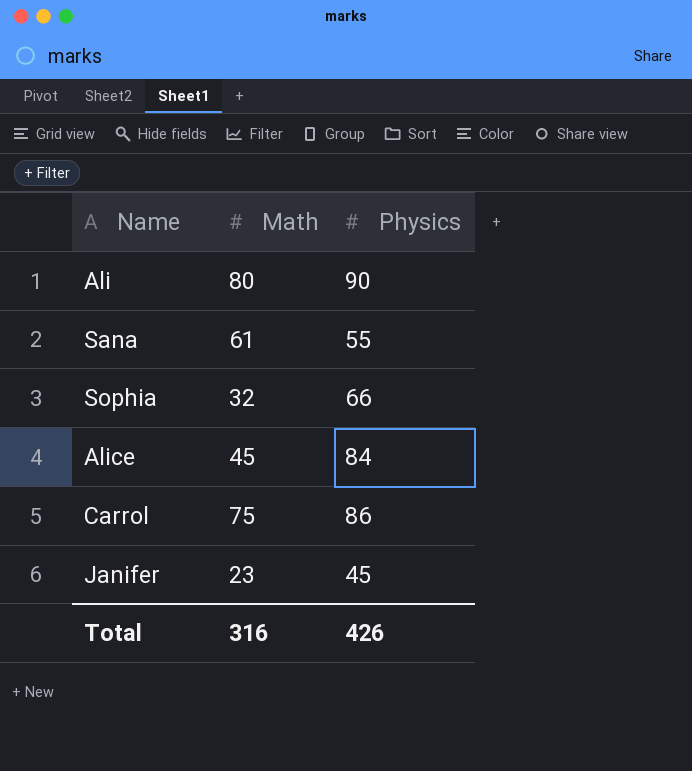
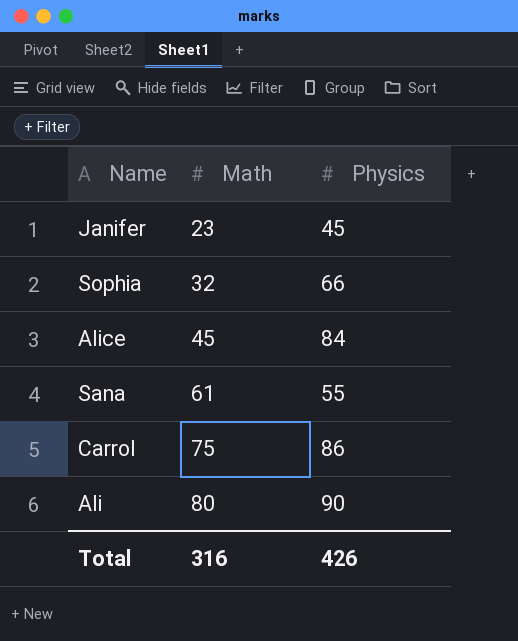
row order: none -> Math ascending

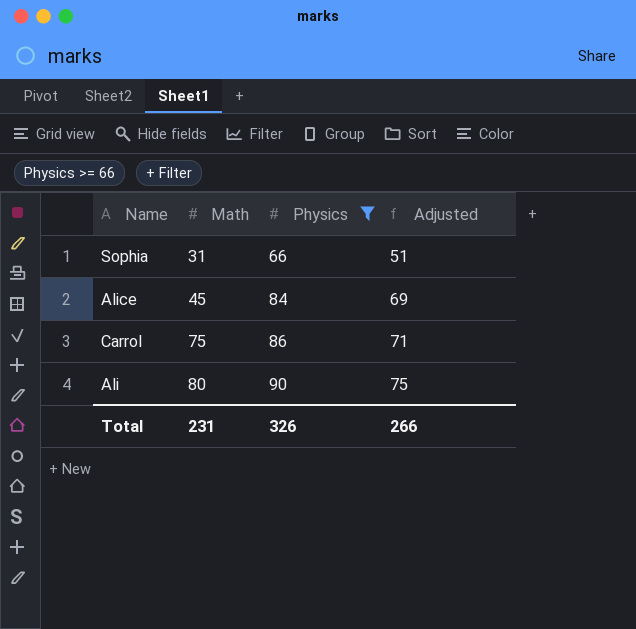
filter: none -> Physics >= 66
column Adjusted | formula: none -> [Physics] - 15
Sophia | Math: 32 -> 31
Total | Math: 316 -> 231
Total | Physics: 426 -> 326

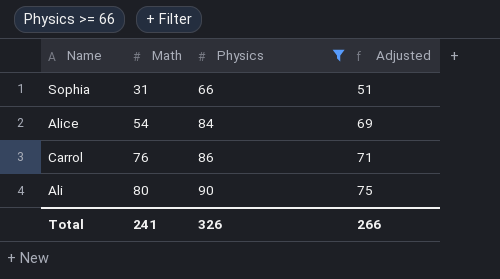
Alice | Math: 45 -> 54
Carrol | Math: 75 -> 76
Total | Math: 231 -> 241

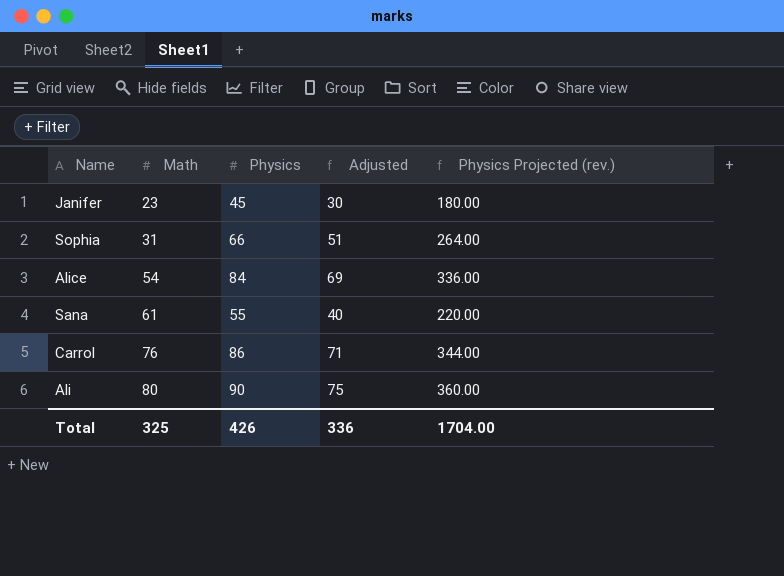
filter: Physics >= 66 -> none
column Physics Projected (rev.) | formula: none -> [Physics] * 4
Total | Math: 241 -> 325
Total | Physics: 326 -> 426
Total | Adjusted: 266 -> 336

